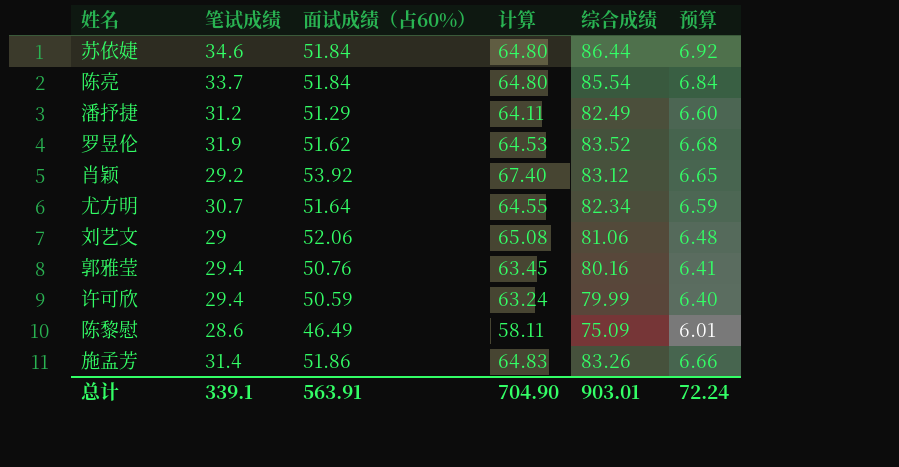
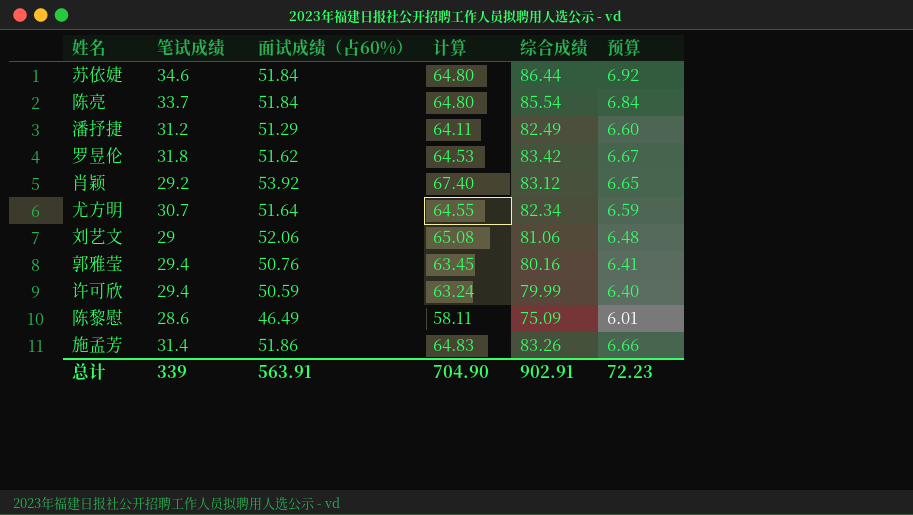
罗昱伦 | 笔试成绩: 31.9 -> 31.8
罗昱伦 | 综合成绩: 83.52 -> 83.42
罗昱伦 | 预算: 6.68 -> 6.67
总计 | 笔试成绩: 339.1 -> 339
总计 | 综合成绩: 903.01 -> 902.91
总计 | 预算: 72.24 -> 72.23

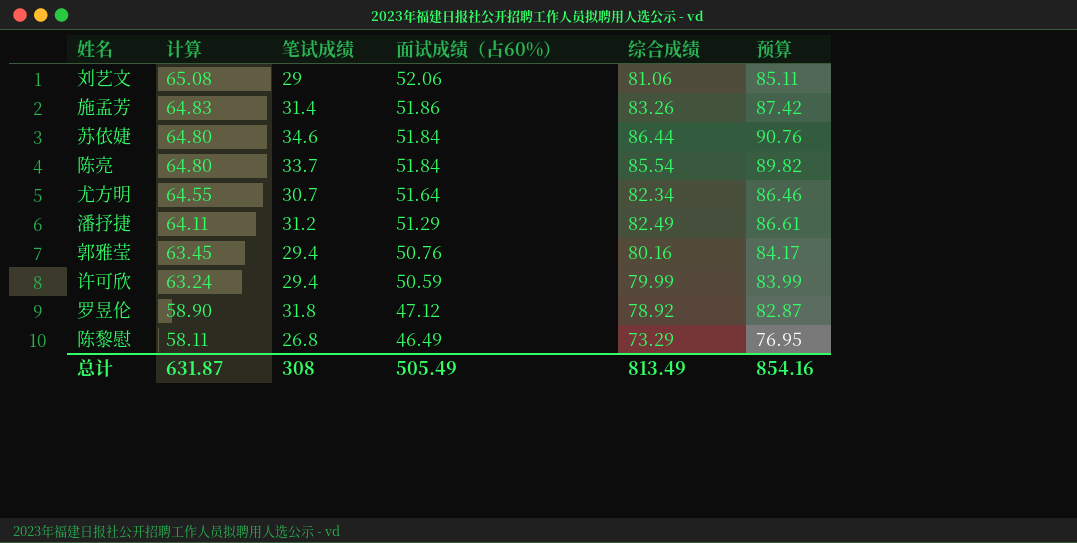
row order: none -> 计算 descending
column 计算 | position: 4 -> 2
column 预算 | formula: [综合成绩] * 0.08 -> [综合成绩] * 1.05
row 肖颖: 29.2 | 53.92 | 67.40 | 83.12 | 6.65 -> none
罗昱伦 | 计算: 64.53 -> 58.90
罗昱伦 | 面试成绩（占60%）: 51.62 -> 47.12
罗昱伦 | 综合成绩: 83.42 -> 78.92
陈黎慰 | 笔试成绩: 28.6 -> 26.8
陈黎慰 | 综合成绩: 75.09 -> 73.29
总计 | 计算: 704.90 -> 631.87
总计 | 笔试成绩: 339 -> 308
总计 | 面试成绩（占60%）: 563.91 -> 505.49
总计 | 综合成绩: 902.91 -> 813.49
总计 | 预算: 72.23 -> 854.16

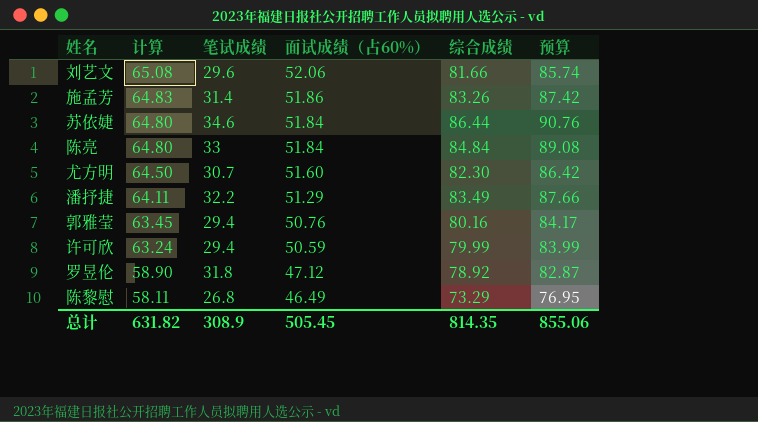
刘艺文 | 笔试成绩: 29 -> 29.6
刘艺文 | 综合成绩: 81.06 -> 81.66
刘艺文 | 预算: 85.11 -> 85.74
陈亮 | 笔试成绩: 33.7 -> 33
陈亮 | 综合成绩: 85.54 -> 84.84
陈亮 | 预算: 89.82 -> 89.08
尤方明 | 计算: 64.55 -> 64.50
尤方明 | 面试成绩（占60%）: 51.64 -> 51.60
尤方明 | 综合成绩: 82.34 -> 82.30
尤方明 | 预算: 86.46 -> 86.42
潘抒捷 | 笔试成绩: 31.2 -> 32.2
潘抒捷 | 综合成绩: 82.49 -> 83.49
潘抒捷 | 预算: 86.61 -> 87.66
总计 | 计算: 631.87 -> 631.82
总计 | 笔试成绩: 308 -> 308.9
总计 | 面试成绩（占60%）: 505.49 -> 505.45
总计 | 综合成绩: 813.49 -> 814.35
总计 | 预算: 854.16 -> 855.06

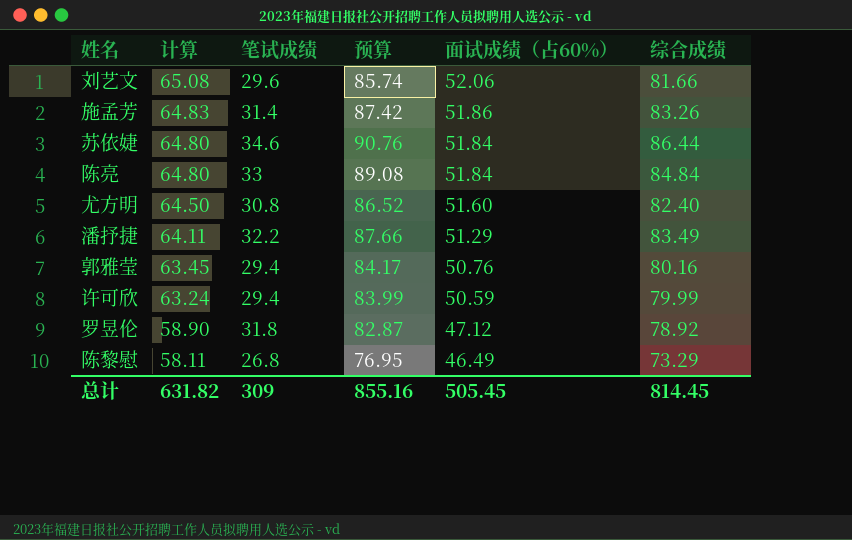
column 预算 | position: 6 -> 4
尤方明 | 笔试成绩: 30.7 -> 30.8
尤方明 | 预算: 86.42 -> 86.52
尤方明 | 综合成绩: 82.30 -> 82.40
总计 | 笔试成绩: 308.9 -> 309
总计 | 预算: 855.06 -> 855.16
总计 | 综合成绩: 814.35 -> 814.45

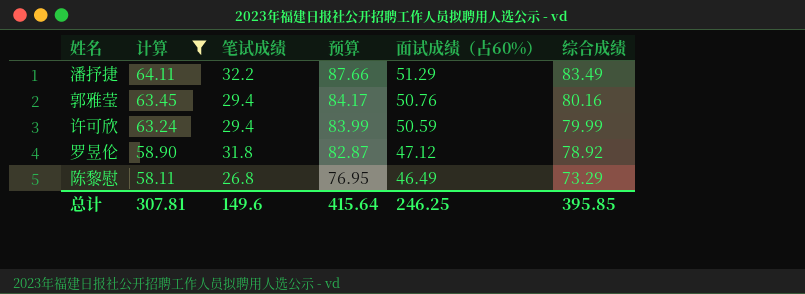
filter: none -> 计算 <= 64.11
总计 | 计算: 631.82 -> 307.81
总计 | 笔试成绩: 309 -> 149.6
总计 | 预算: 855.16 -> 415.64
总计 | 面试成绩（占60%）: 505.45 -> 246.25
总计 | 综合成绩: 814.45 -> 395.85

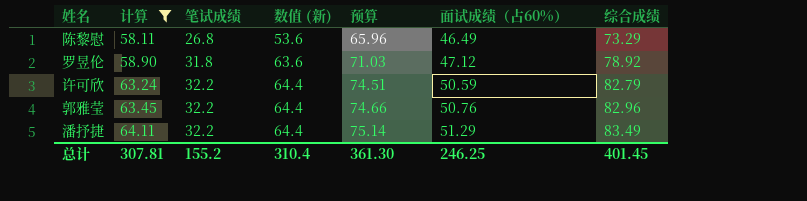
row order: 计算 descending -> 计算 ascending
column 数值 (新) | formula: none -> [笔试成绩] * 2
column 预算 | formula: [综合成绩] * 1.05 -> [综合成绩] * 0.9
许可欣 | 笔试成绩: 29.4 -> 32.2
许可欣 | 综合成绩: 79.99 -> 82.79
郭雅莹 | 笔试成绩: 29.4 -> 32.2
郭雅莹 | 综合成绩: 80.16 -> 82.96
总计 | 笔试成绩: 149.6 -> 155.2
总计 | 预算: 415.64 -> 361.30
总计 | 综合成绩: 395.85 -> 401.45

